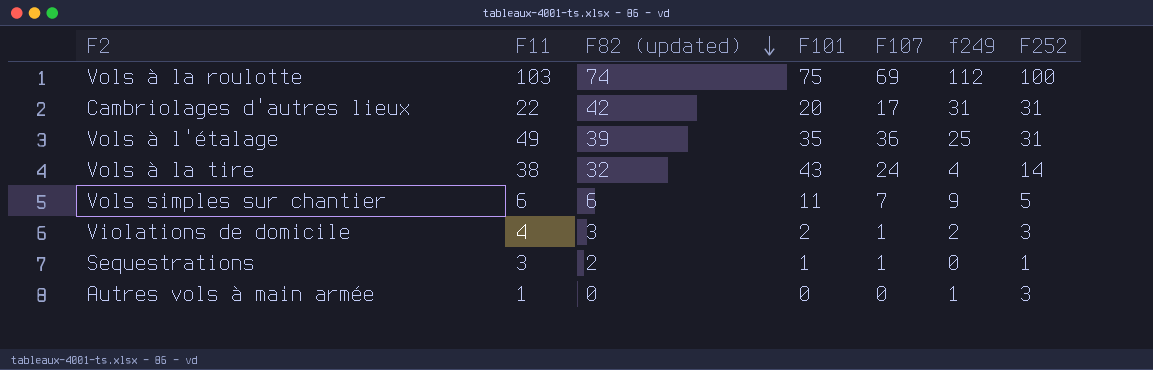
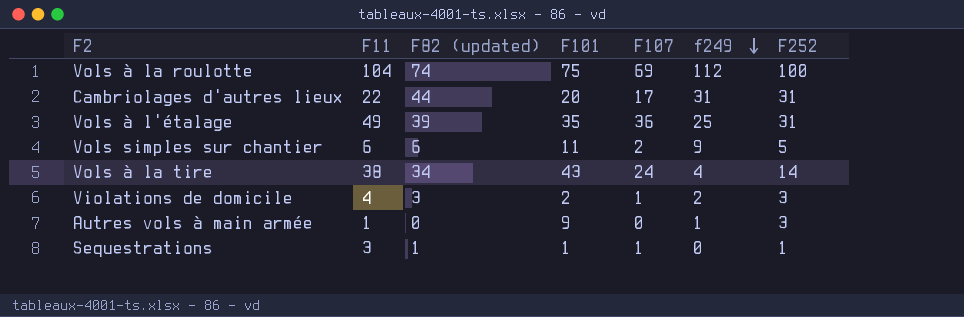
row order: F82 (updated) descending -> f249 descending
Vols à la roulotte | F11: 103 -> 104
Cambriolages d'autres lieux | F82 (updated): 42 -> 44
Vols simples sur chantier | F107: 7 -> 2
Vols à la tire | F82 (updated): 32 -> 34
Autres vols à main armée | F101: 0 -> 9
Sequestrations | F82 (updated): 2 -> 1

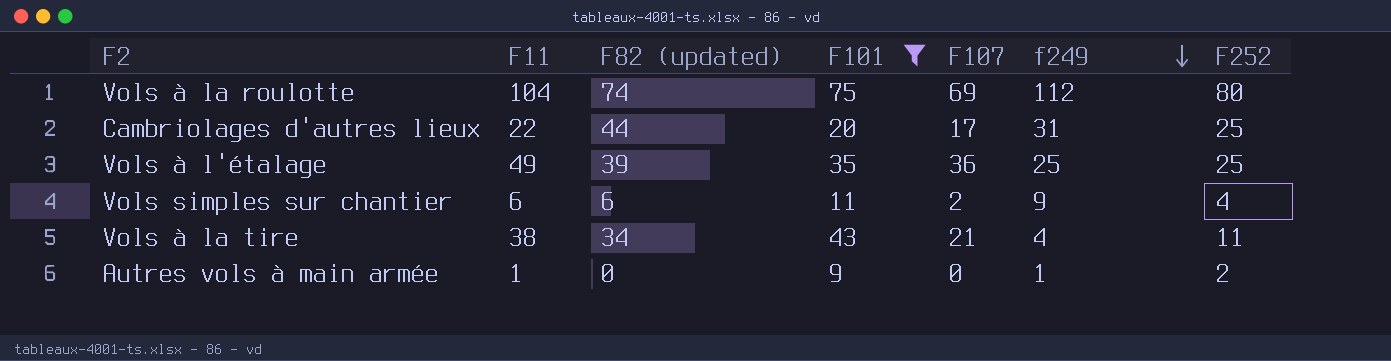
filter: none -> F101 >= 9
Vols à la roulotte | F252: 100 -> 80
Cambriolages d'autres lieux | F252: 31 -> 25
Vols à l'étalage | F252: 31 -> 25
Vols simples sur chantier | F252: 5 -> 4
Vols à la tire | F107: 24 -> 21
Vols à la tire | F252: 14 -> 11
Autres vols à main armée | F252: 3 -> 2

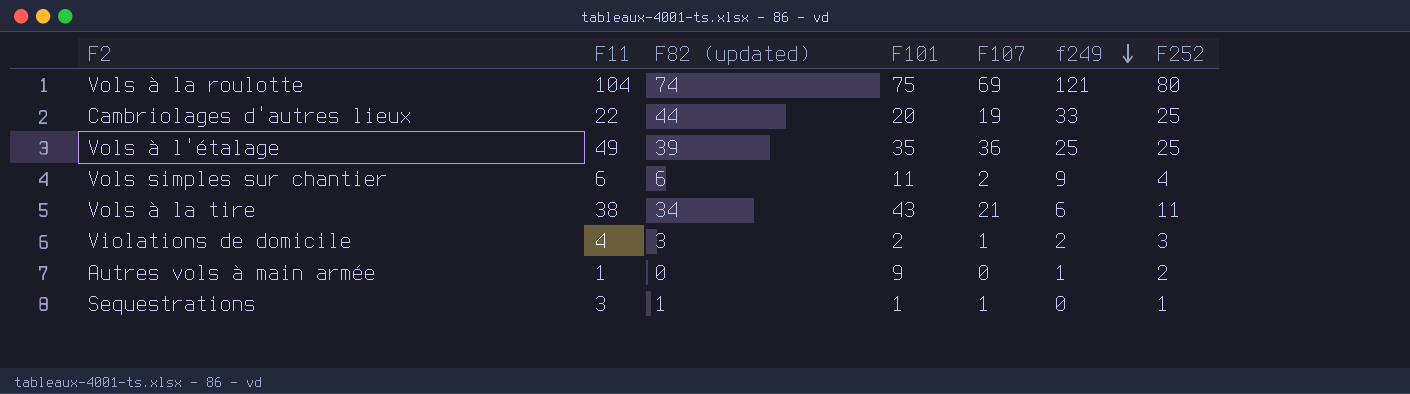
filter: F101 >= 9 -> none
Vols à la roulotte | f249: 112 -> 121
Cambriolages d'autres lieux | F107: 17 -> 19
Cambriolages d'autres lieux | f249: 31 -> 33
Vols à la tire | f249: 4 -> 6

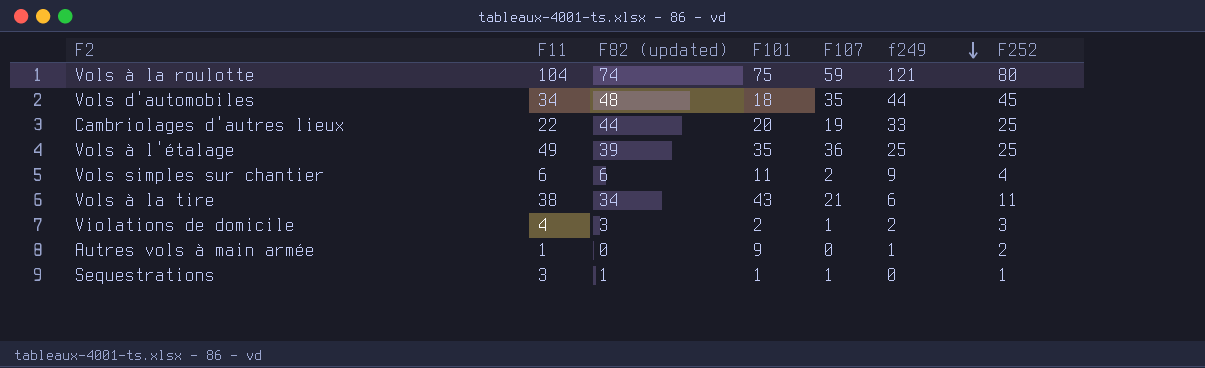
Vols à la roulotte | F107: 69 -> 59
row Vols d'automobiles: none -> 34 | 48 | 18 | 35 | 44 | 45

